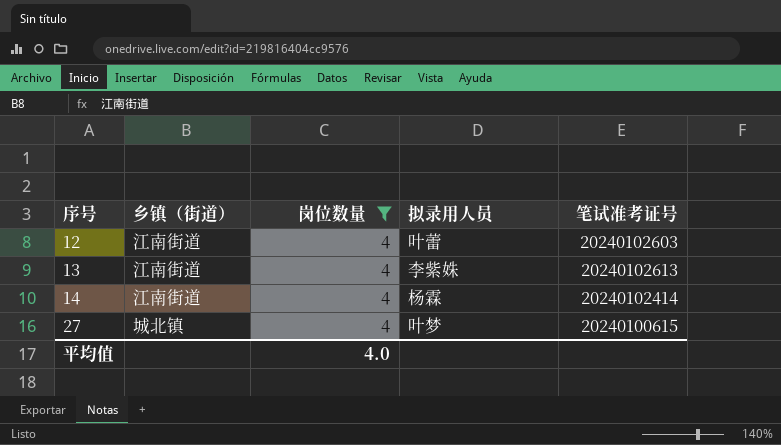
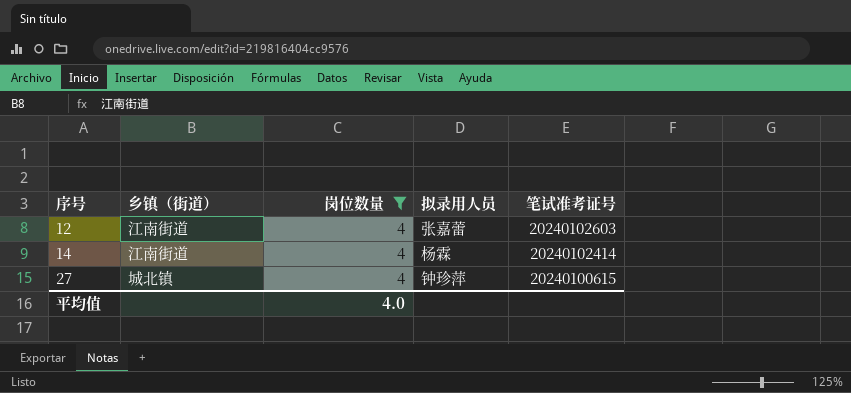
row 13: 江南街道 | 4 | 李紫姝 | 20240102613 -> none
12 | 拟录用人员: 叶蕾 -> 张嘉蕾
27 | 拟录用人员: 叶梦 -> 钟珍萍

